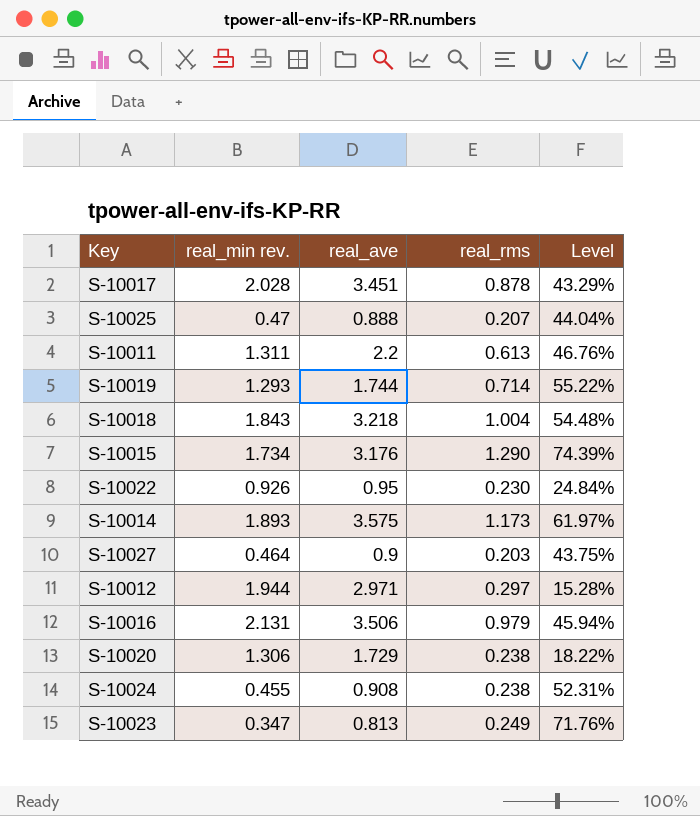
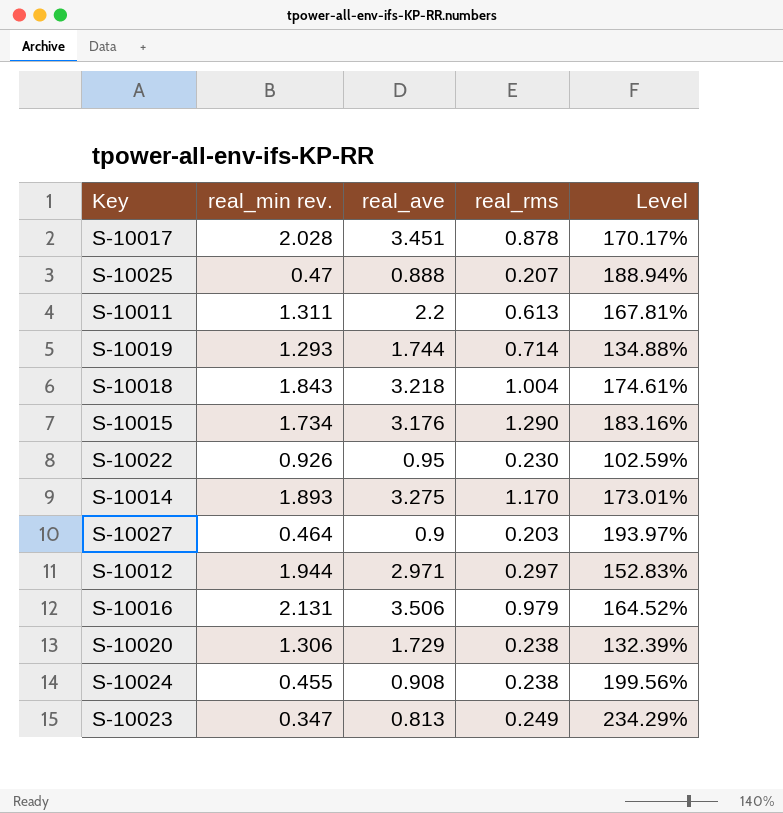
column Level | formula: [real_rms] / [real_min rev.] -> [real_ave] / [real_min rev.]
S-10014 | real_ave: 3.575 -> 3.275
S-10014 | real_rms: 1.173 -> 1.170

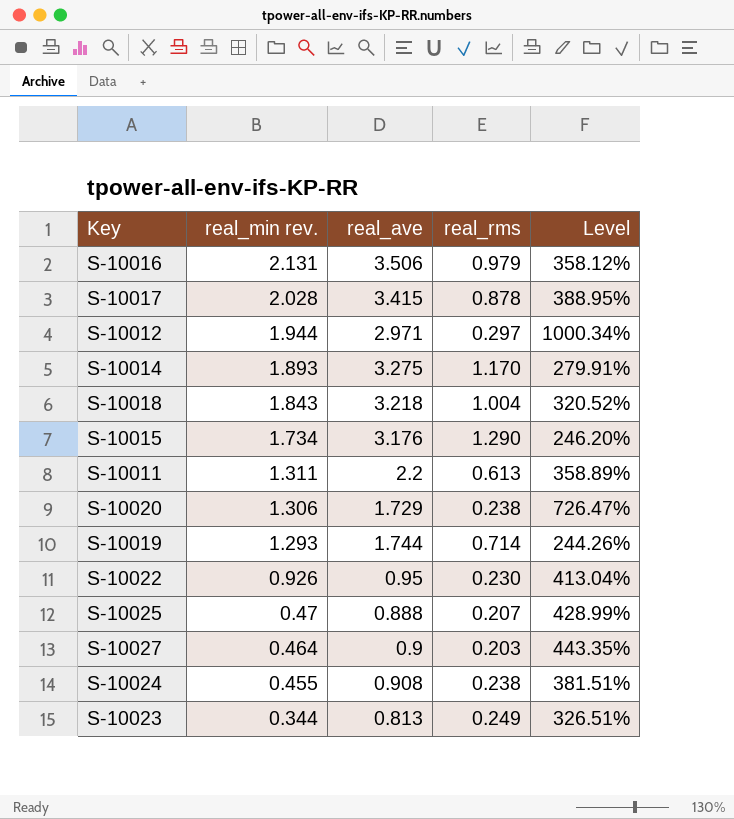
row order: none -> real_min rev. descending
column Level | formula: [real_ave] / [real_min rev.] -> [real_ave] / [real_rms]
S-10017 | real_ave: 3.451 -> 3.415
S-10023 | real_min rev.: 0.347 -> 0.344

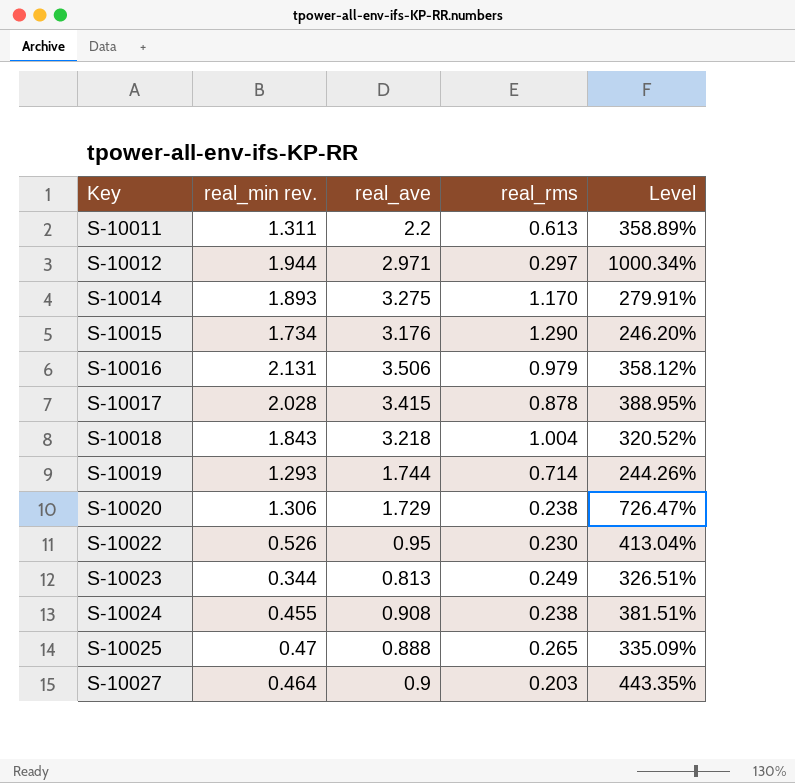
row order: real_min rev. descending -> Key ascending
S-10022 | real_min rev.: 0.926 -> 0.526
S-10025 | real_rms: 0.207 -> 0.265
S-10025 | Level: 428.99% -> 335.09%

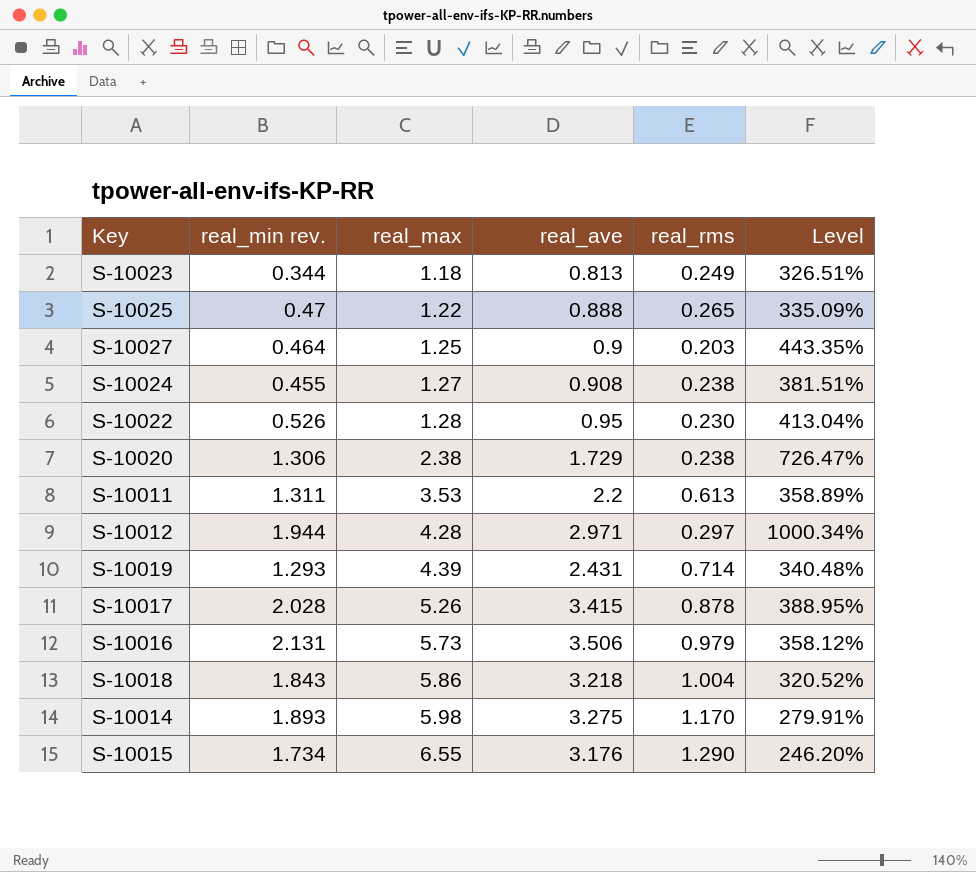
row order: Key ascending -> real_max ascending
column real_max | position: none -> 3
S-10019 | real_ave: 1.744 -> 2.431
S-10019 | Level: 244.26% -> 340.48%

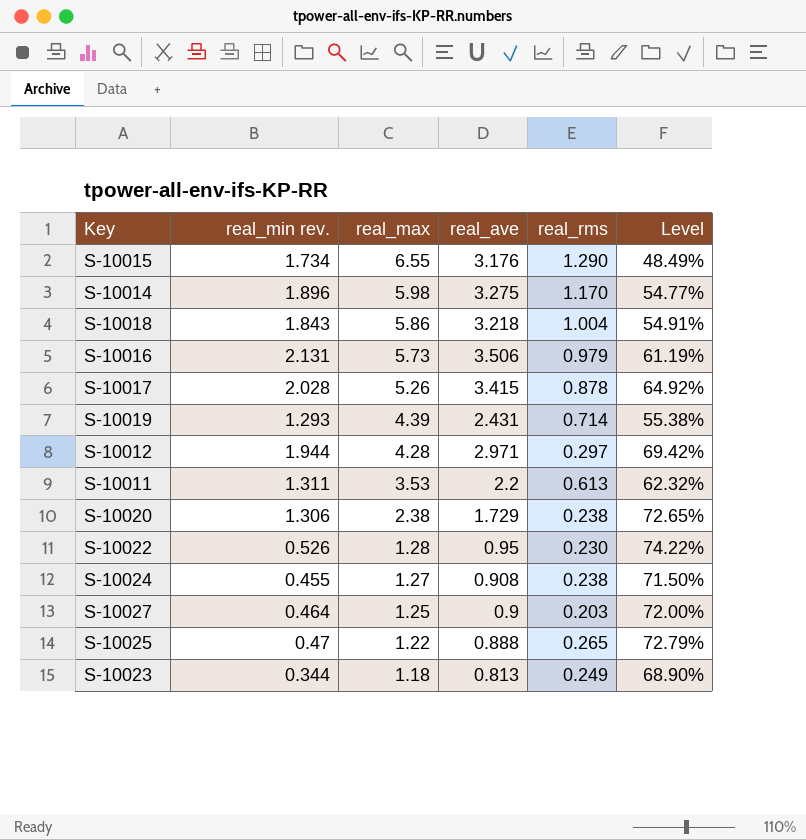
row order: real_max ascending -> real_max descending
column Level | formula: [real_ave] / [real_rms] -> [real_ave] / [real_max]
S-10014 | real_min rev.: 1.893 -> 1.896

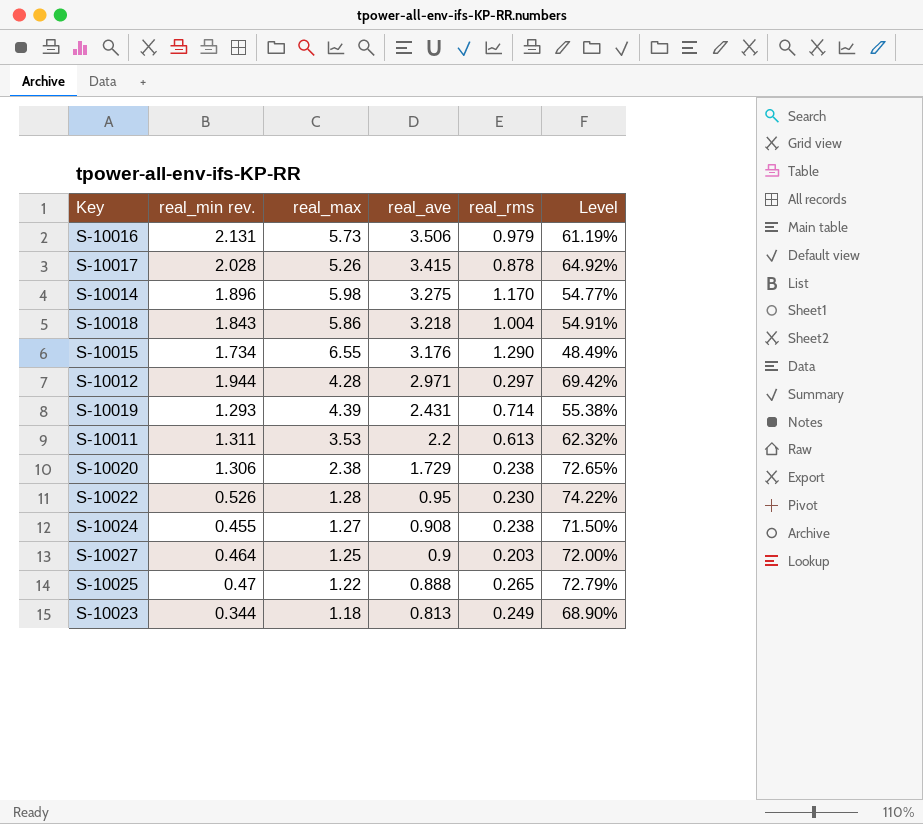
row order: real_max descending -> real_ave descending

